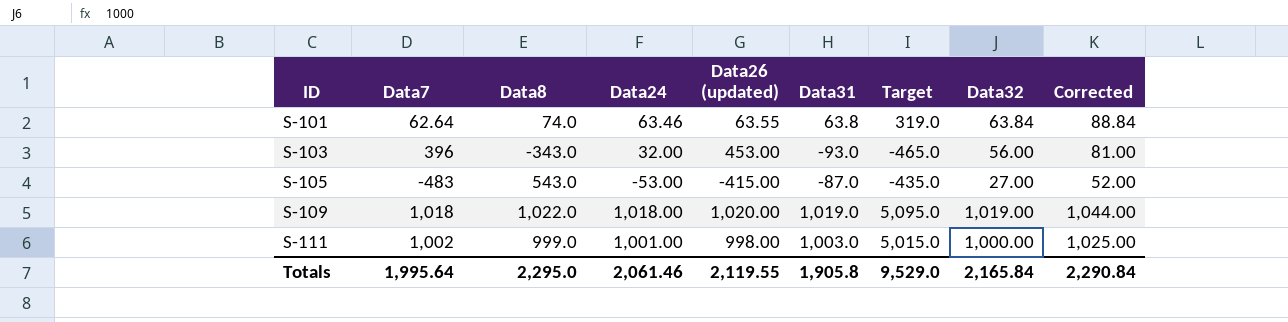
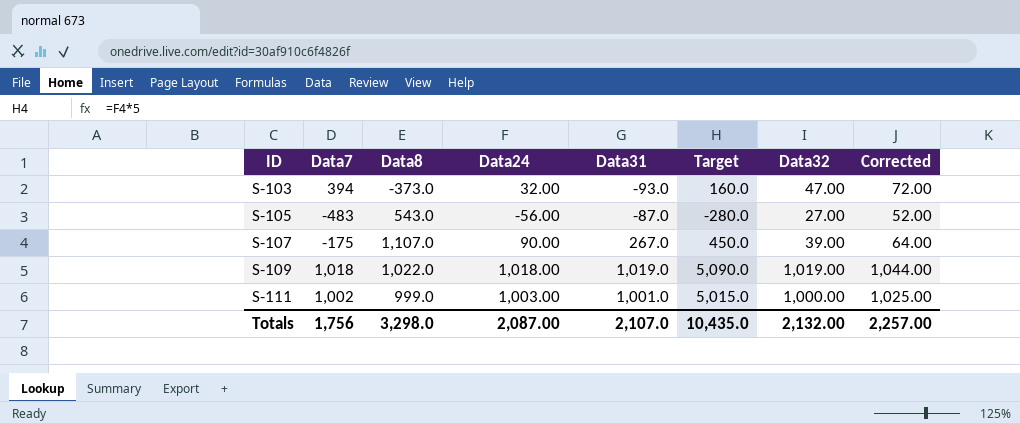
column Data26 (updated) | position: 5 -> none
column Target | formula: [Data31] * 5 -> [Data24] * 5
row S-101: 62.64 | 74.0 | 63.46 | 63.55 | 63.8 | 319.0 | 63.84 | 88.84 -> none
S-103 | Data7: 396 -> 394
S-103 | Data8: -343.0 -> -373.0
S-103 | Data32: 56.00 -> 47.00
S-103 | Corrected: 81.00 -> 72.00
S-105 | Data24: -53.00 -> -56.00
row S-107: none -> -175 | 1,107.0 | 90.00 | 267.0 | 450.0 | 39.00 | 64.00
S-111 | Data24: 1,001.00 -> 1,003.00
S-111 | Data31: 1,003.0 -> 1,001.0
Totals | Data7: 1,995.64 -> 1,756
Totals | Data8: 2,295.0 -> 3,298.0
Totals | Data24: 2,061.46 -> 2,087.00
Totals | Data31: 1,905.8 -> 2,107.0
Totals | Target: 9,529.0 -> 10,435.0
Totals | Data32: 2,165.84 -> 2,132.00
Totals | Corrected: 2,290.84 -> 2,257.00

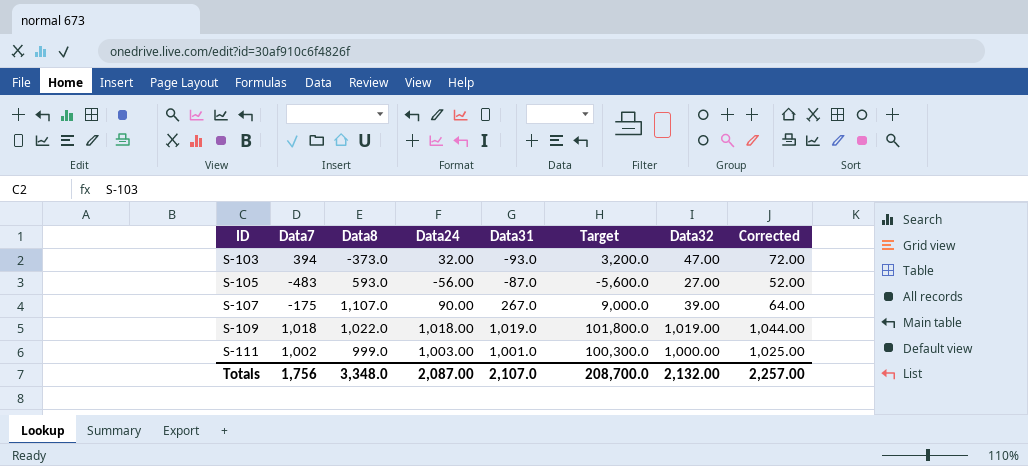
column Target | formula: [Data24] * 5 -> [Data24] * 100
S-105 | Data8: 543.0 -> 593.0
Totals | Data8: 3,298.0 -> 3,348.0
Totals | Target: 10,435.0 -> 208,700.0

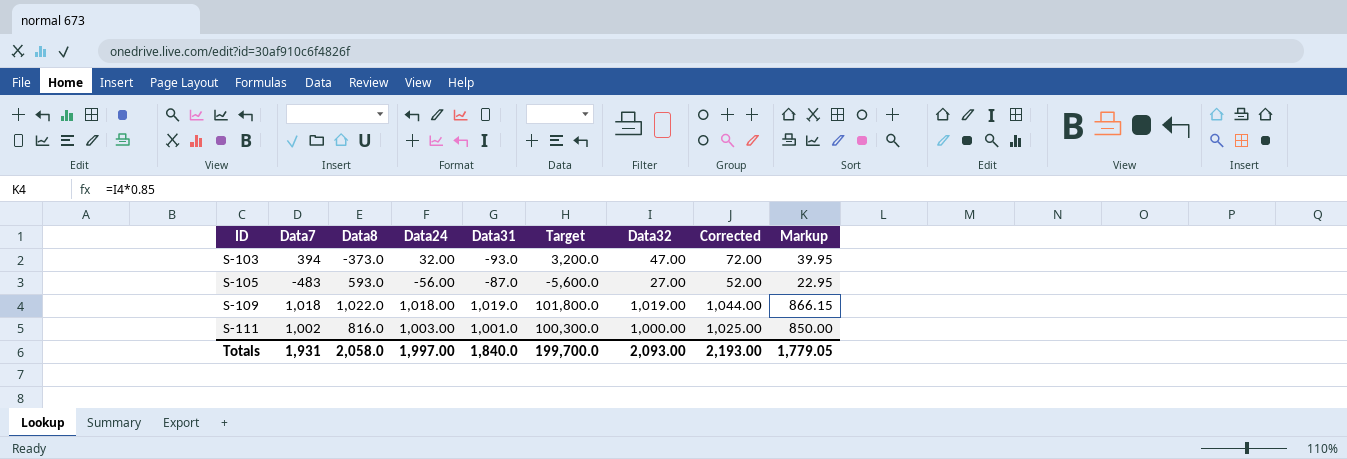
column Markup | formula: none -> [Data32] * 0.85
row S-107: -175 | 1,107.0 | 90.00 | 267.0 | 9,000.0 | 39.00 | 64.00 -> none
S-111 | Data8: 999.0 -> 816.0
Totals | Data7: 1,756 -> 1,931
Totals | Data8: 3,348.0 -> 2,058.0
Totals | Data24: 2,087.00 -> 1,997.00
Totals | Data31: 2,107.0 -> 1,840.0
Totals | Target: 208,700.0 -> 199,700.0
Totals | Data32: 2,132.00 -> 2,093.00
Totals | Corrected: 2,257.00 -> 2,193.00

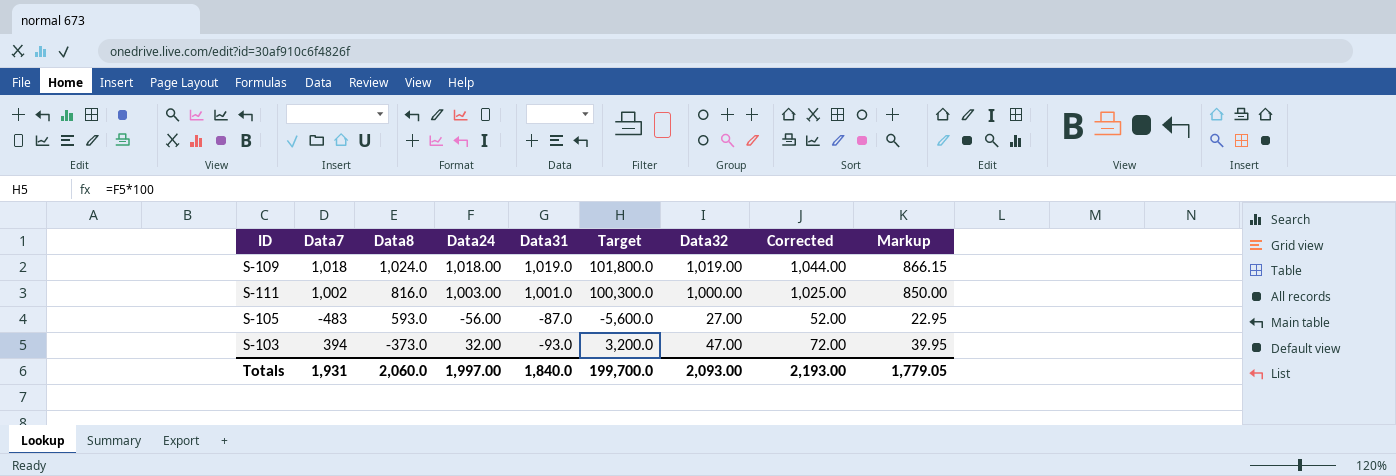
row order: ID ascending -> Data8 descending
S-109 | Data8: 1,022.0 -> 1,024.0
Totals | Data8: 2,058.0 -> 2,060.0

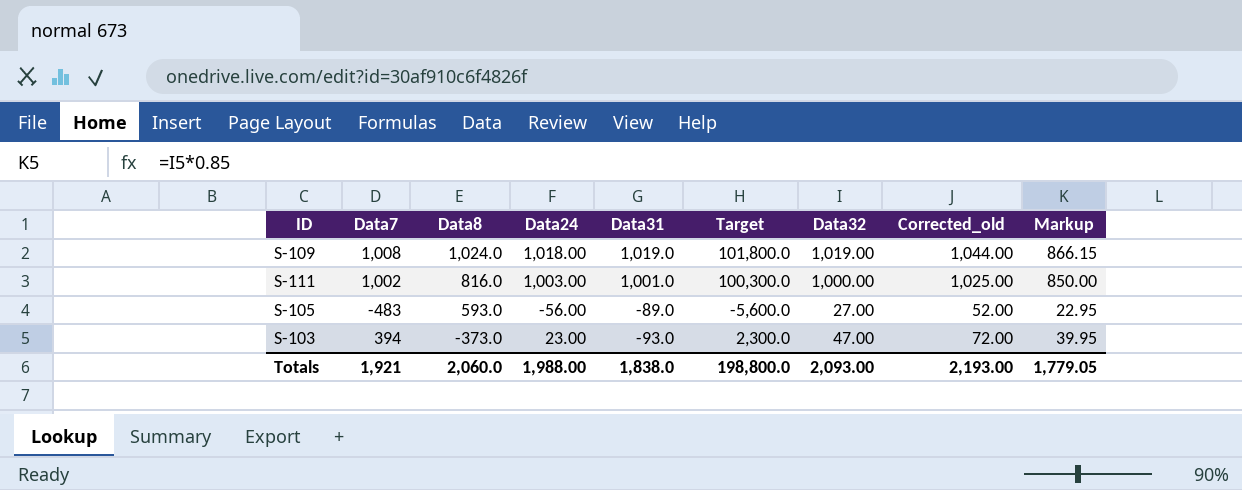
column name: Corrected -> Corrected_old
S-109 | Data7: 1,018 -> 1,008
S-105 | Data31: -87.0 -> -89.0
S-103 | Data24: 32.00 -> 23.00
S-103 | Target: 3,200.0 -> 2,300.0
Totals | Data7: 1,931 -> 1,921
Totals | Data24: 1,997.00 -> 1,988.00
Totals | Data31: 1,840.0 -> 1,838.0
Totals | Target: 199,700.0 -> 198,800.0

